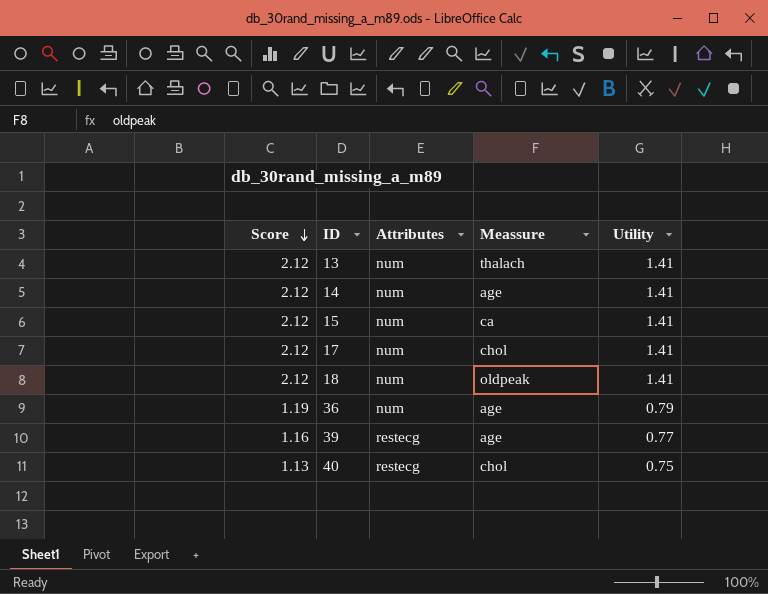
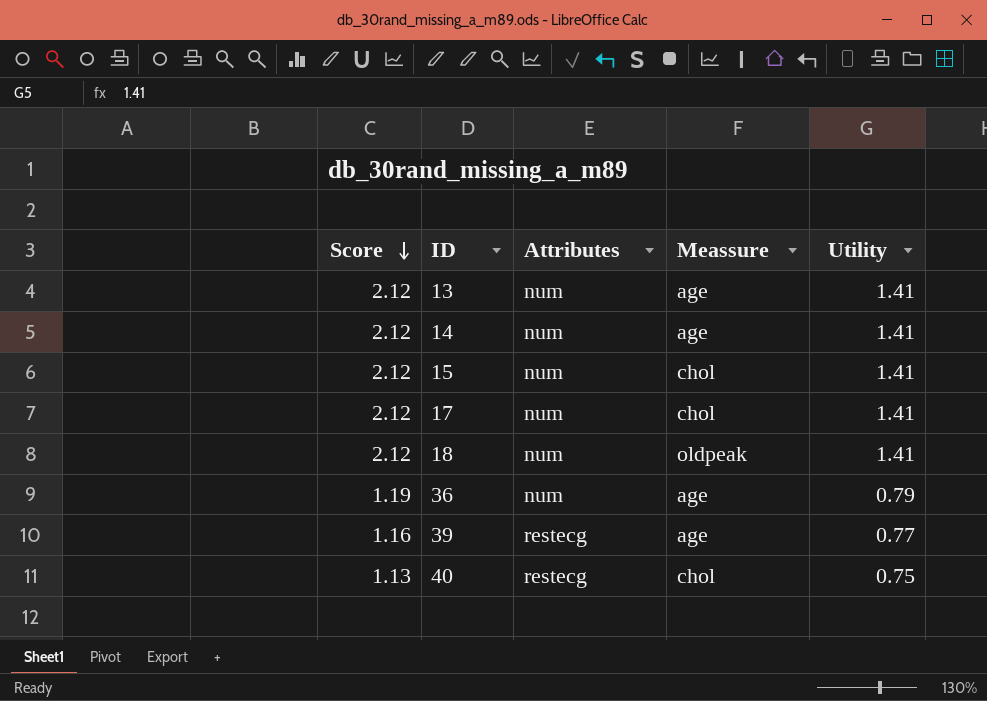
13 | Meassure: thalach -> age
15 | Meassure: ca -> chol

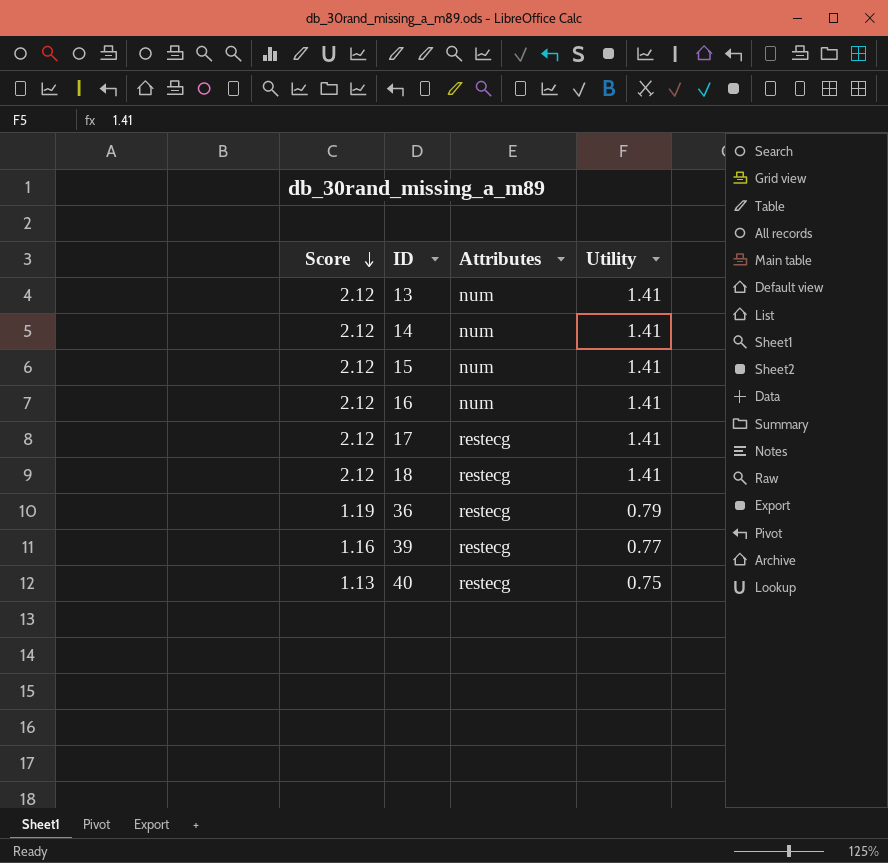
column Meassure | position: 4 -> none
row 16: none -> 2.12 | num | 1.41
17 | Attributes: num -> restecg
18 | Attributes: num -> restecg
36 | Attributes: num -> restecg

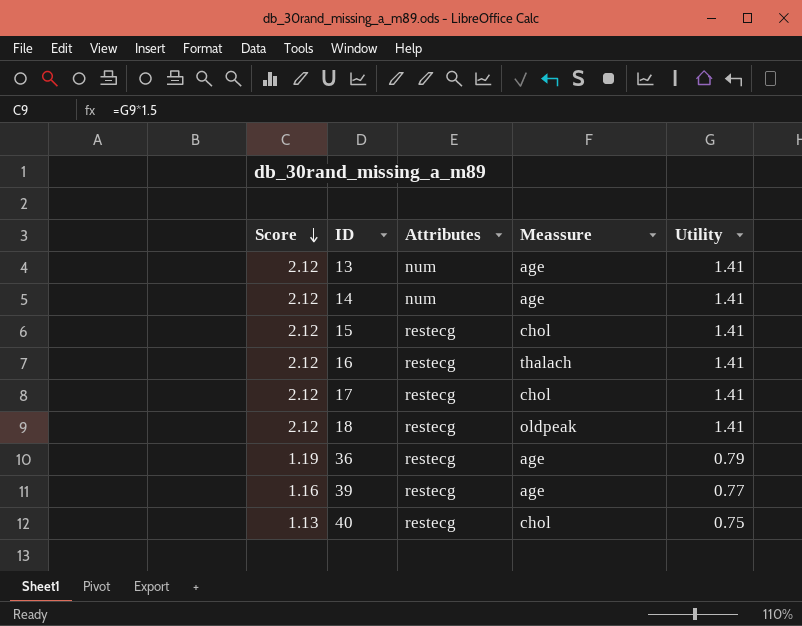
column Meassure | position: none -> 4
15 | Attributes: num -> restecg
16 | Attributes: num -> restecg

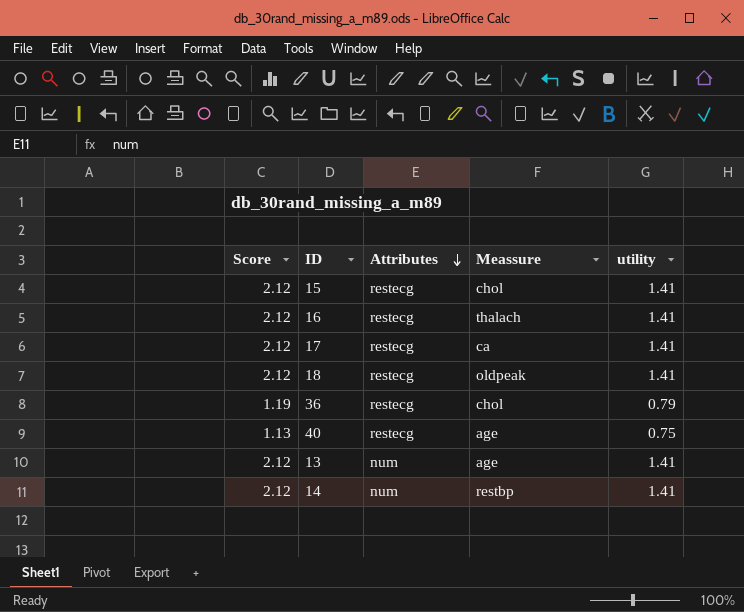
row order: Score descending -> Attributes descending
column name: Utility -> utility
row 39: 1.16 | restecg | age | 0.77 -> none
17 | Meassure: chol -> ca
36 | Meassure: age -> chol
40 | Meassure: chol -> age
14 | Meassure: age -> restbp

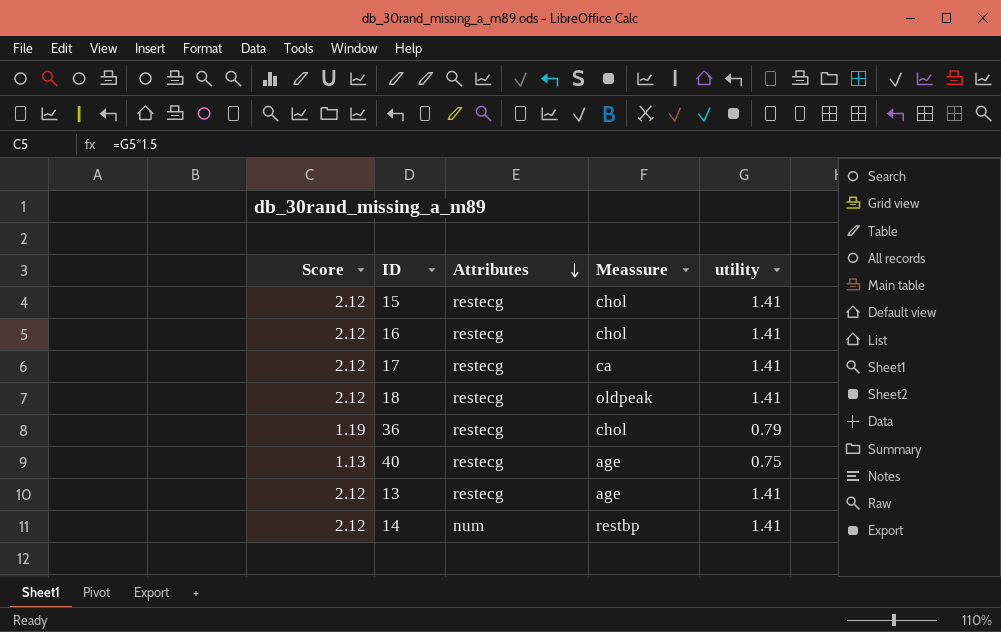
16 | Meassure: thalach -> chol
13 | Attributes: num -> restecg

